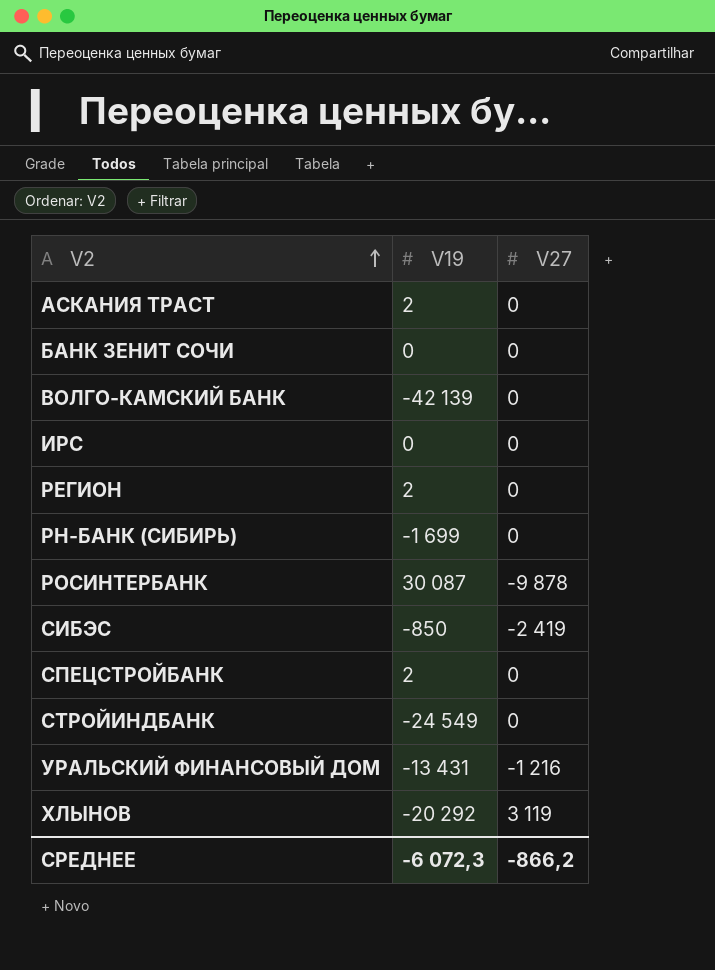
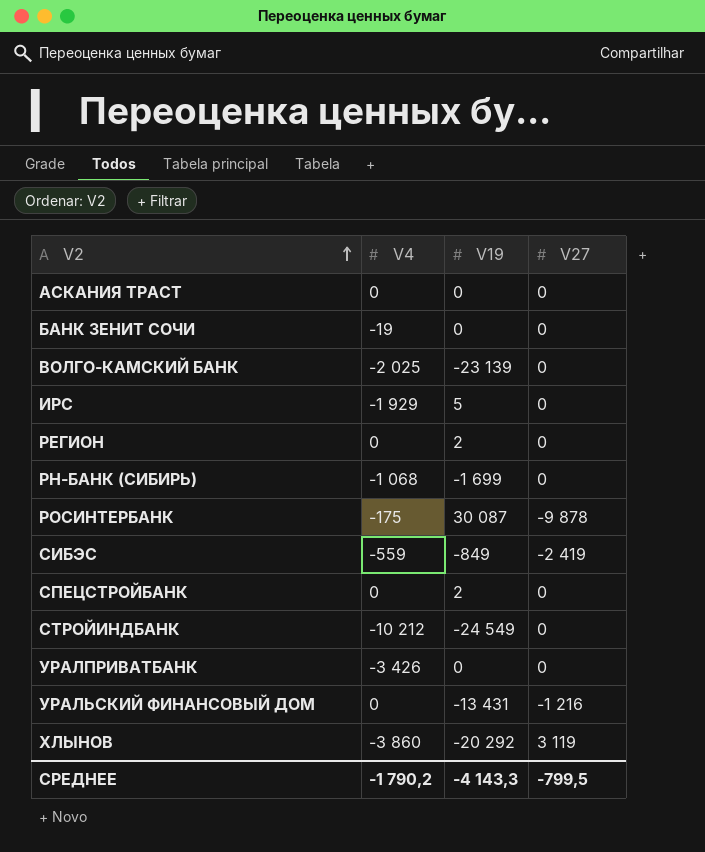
column V4 | position: none -> 2
АСКАНИЯ ТРАСТ | V19: 2 -> 0
ВОЛГО-КАМСКИЙ БАНК | V19: -42 139 -> -23 139
ИРС | V19: 0 -> 5
СИБЭС | V19: -850 -> -849
row УРАЛПРИВАТБАНК: none -> -3 426 | 0 | 0
СРЕДНЕЕ | V19: -6 072,3 -> -4 143,3
СРЕДНЕЕ | V27: -866,2 -> -799,5

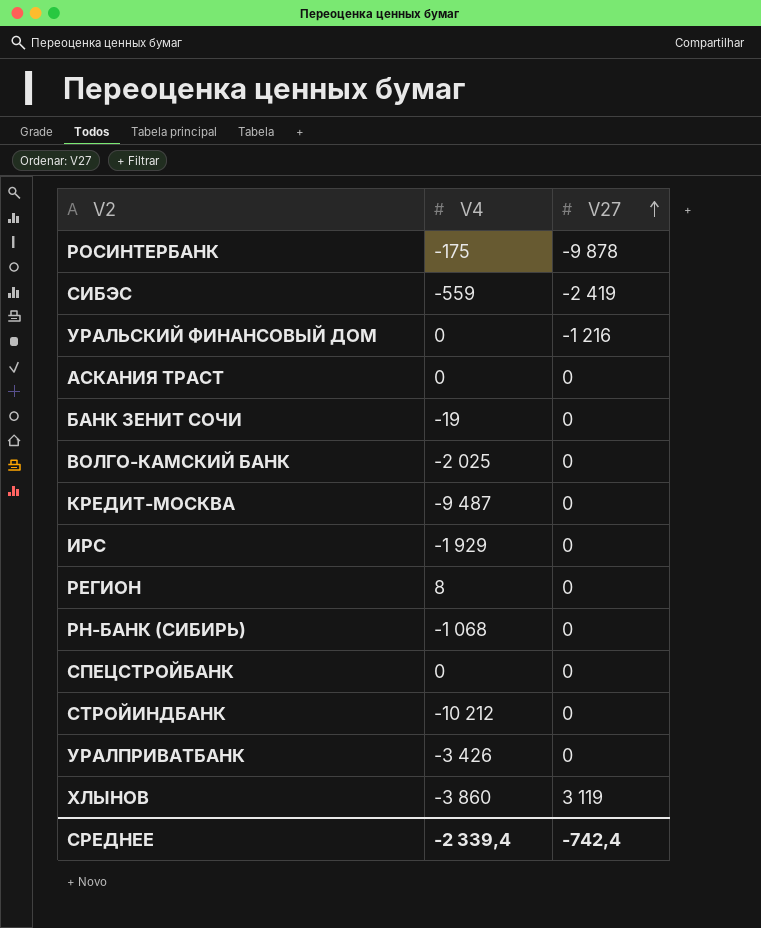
row order: V2 ascending -> V27 ascending
column V19 | position: 3 -> none
row КРЕДИТ-МОСКВА: none -> -9 487 | 0
РЕГИОН | V4: 0 -> 8
СРЕДНЕЕ | V4: -1 790,2 -> -2 339,4
СРЕДНЕЕ | V27: -799,5 -> -742,4

